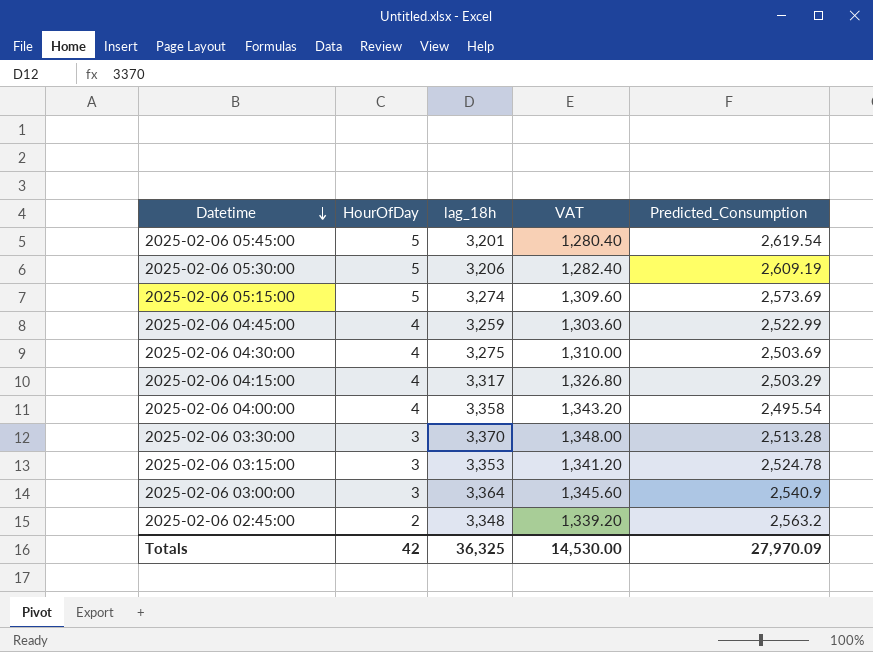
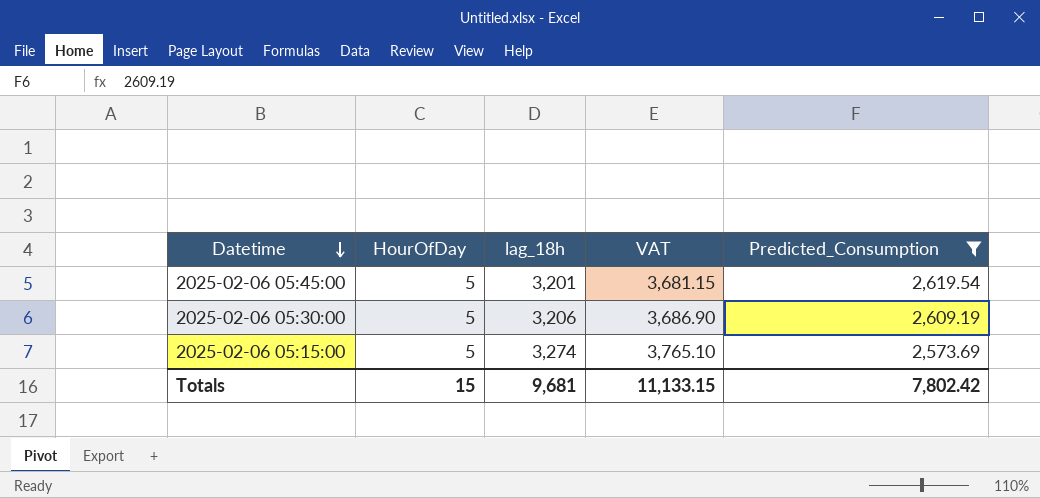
filter: none -> Predicted_Consumption >= 2,573.69
column VAT | formula: [lag_18h] * 0.4 -> [lag_18h] * 1.15
Totals | HourOfDay: 42 -> 15
Totals | lag_18h: 36,325 -> 9,681
Totals | VAT: 14,530.00 -> 11,133.15
Totals | Predicted_Consumption: 27,970.09 -> 7,802.42

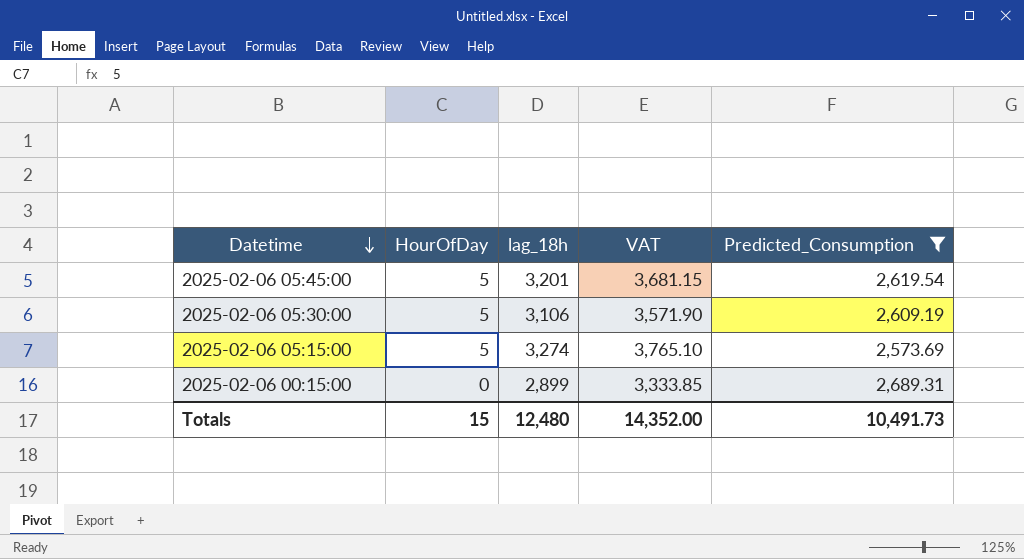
2025-02-06 05:30:00 | lag_18h: 3,206 -> 3,106
2025-02-06 05:30:00 | VAT: 3,686.90 -> 3,571.90
row 2025-02-06 00:15:00: none -> 0 | 2,899 | 3,333.85 | 2,689.31
Totals | lag_18h: 9,681 -> 12,480
Totals | VAT: 11,133.15 -> 14,352.00
Totals | Predicted_Consumption: 7,802.42 -> 10,491.73

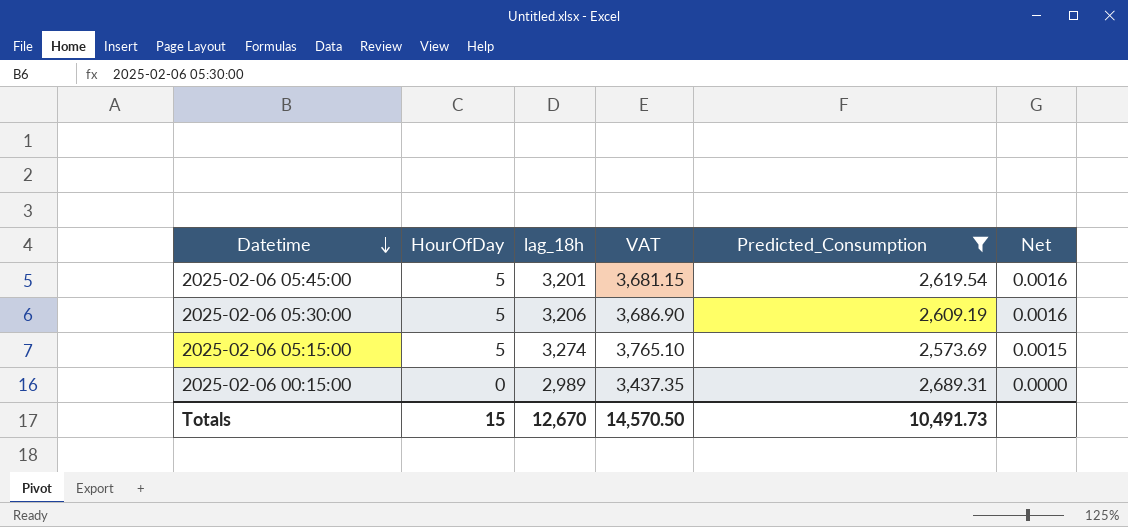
column Net | formula: none -> [HourOfDay] / [lag_18h]
2025-02-06 05:30:00 | lag_18h: 3,106 -> 3,206
2025-02-06 05:30:00 | VAT: 3,571.90 -> 3,686.90
2025-02-06 00:15:00 | lag_18h: 2,899 -> 2,989
2025-02-06 00:15:00 | VAT: 3,333.85 -> 3,437.35
Totals | lag_18h: 12,480 -> 12,670
Totals | VAT: 14,352.00 -> 14,570.50

